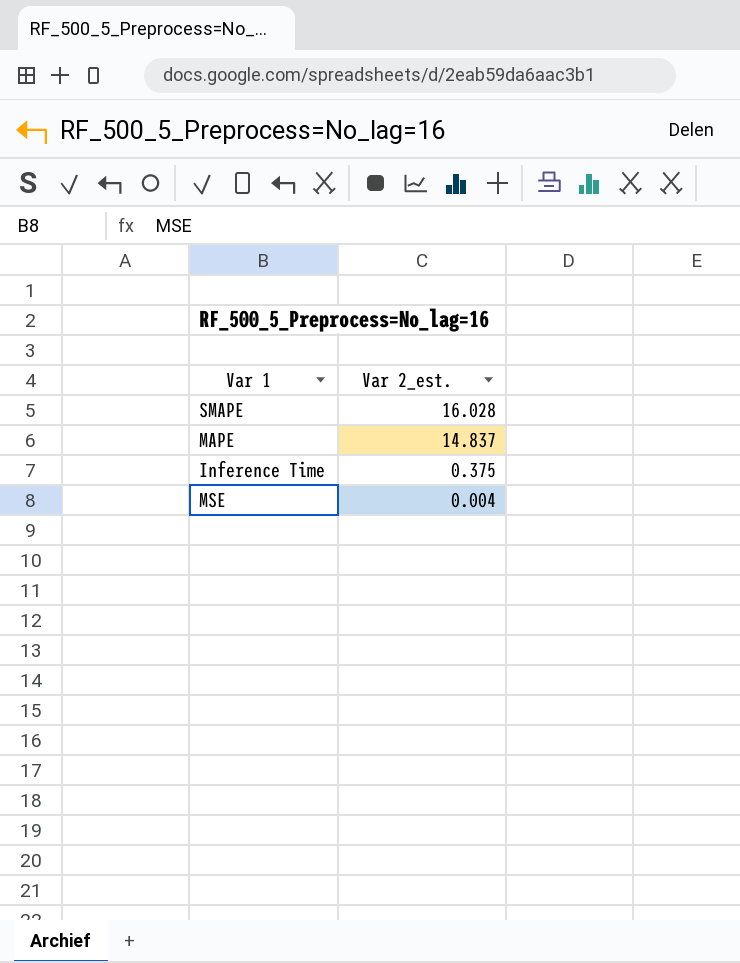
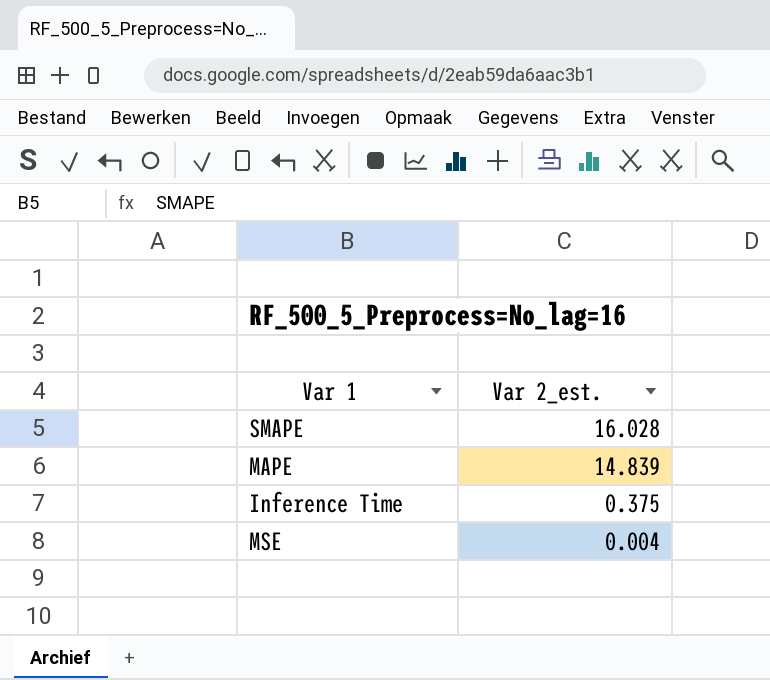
MAPE | Var 2_est.: 14.837 -> 14.839

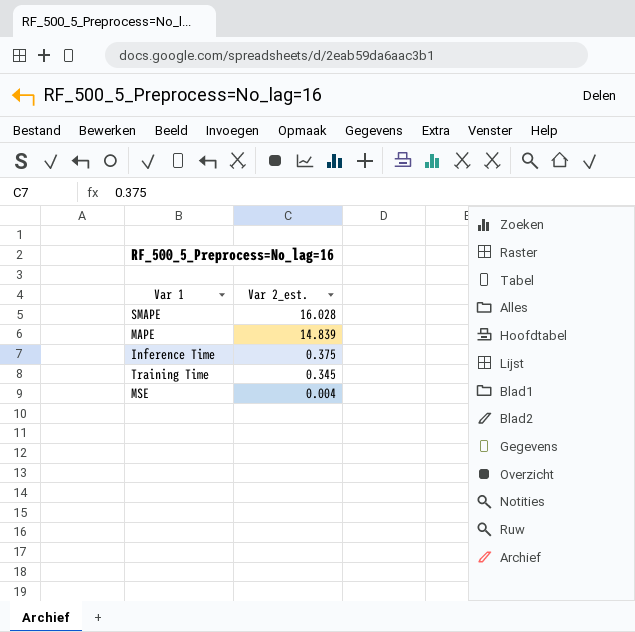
row Training Time: none -> 0.345

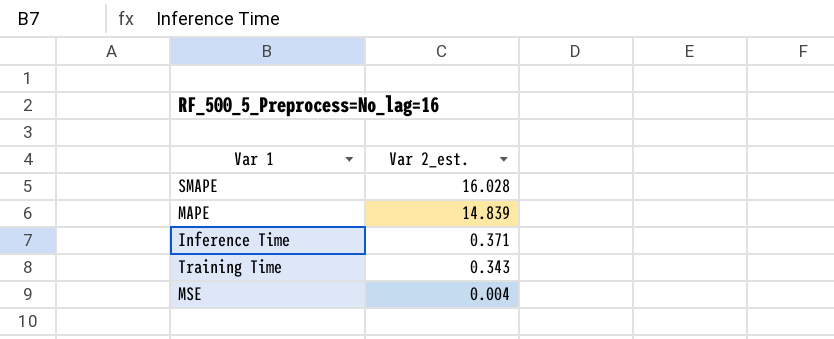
Inference Time | Var 2_est.: 0.375 -> 0.371
Training Time | Var 2_est.: 0.345 -> 0.343

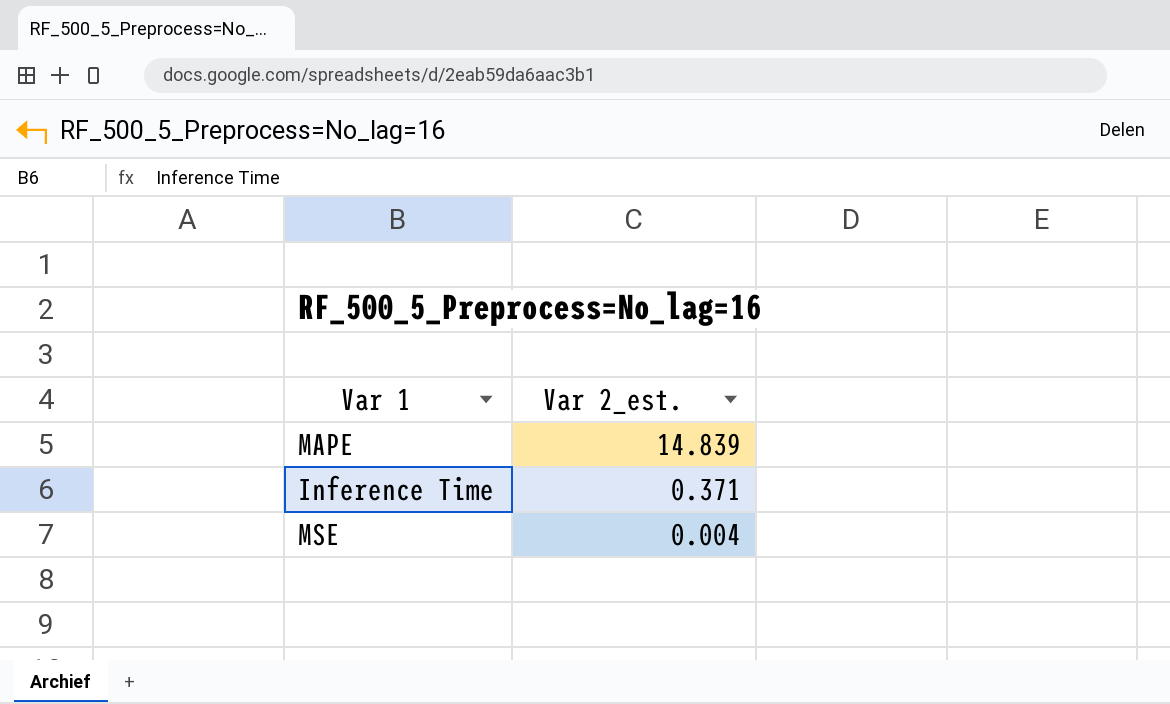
row SMAPE: 16.028 -> none
row Training Time: 0.343 -> none

